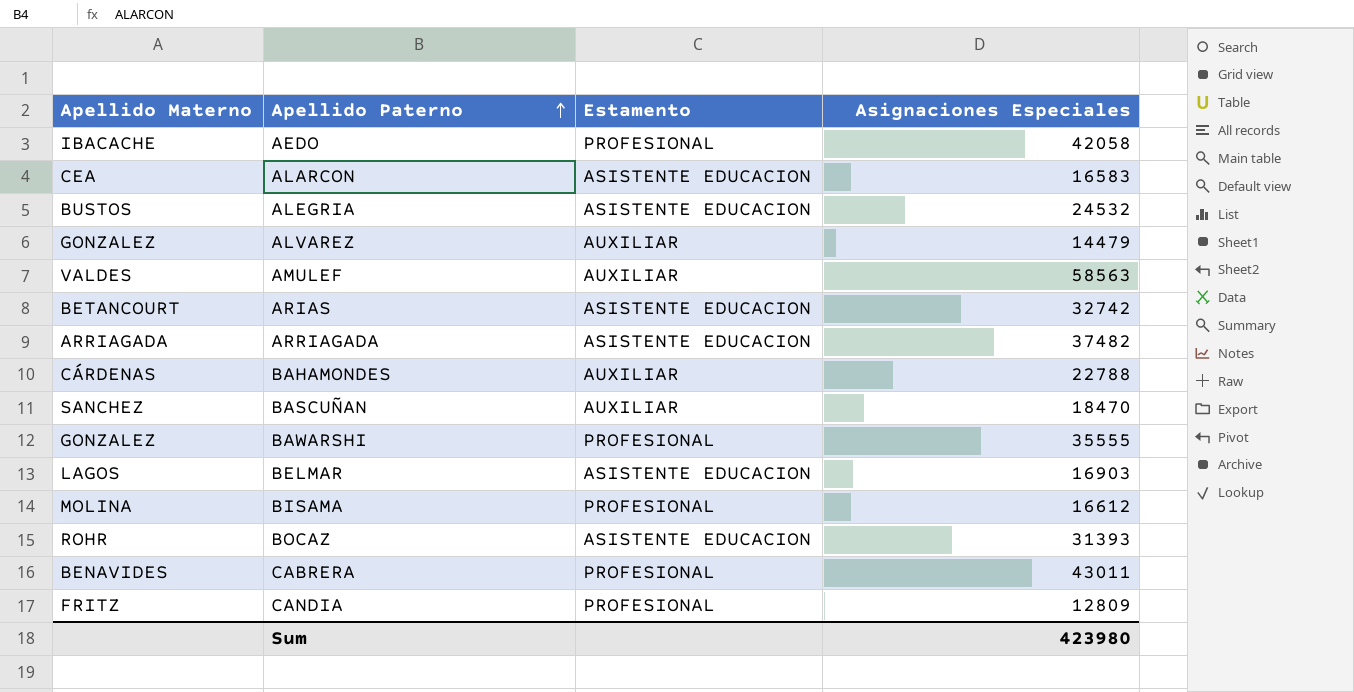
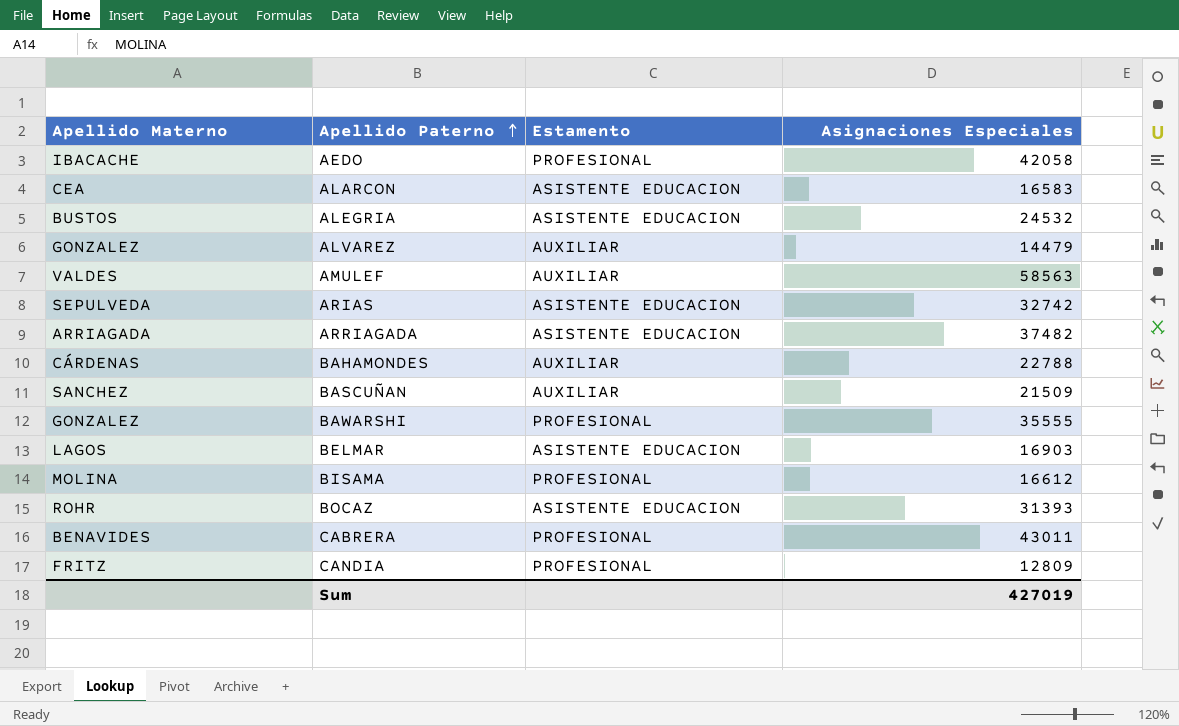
ARIAS | Apellido Materno: BETANCOURT -> SEPULVEDA
BASCUÑAN | Asignaciones Especiales: 18470 -> 21509
Sum | Asignaciones Especiales: 423980 -> 427019

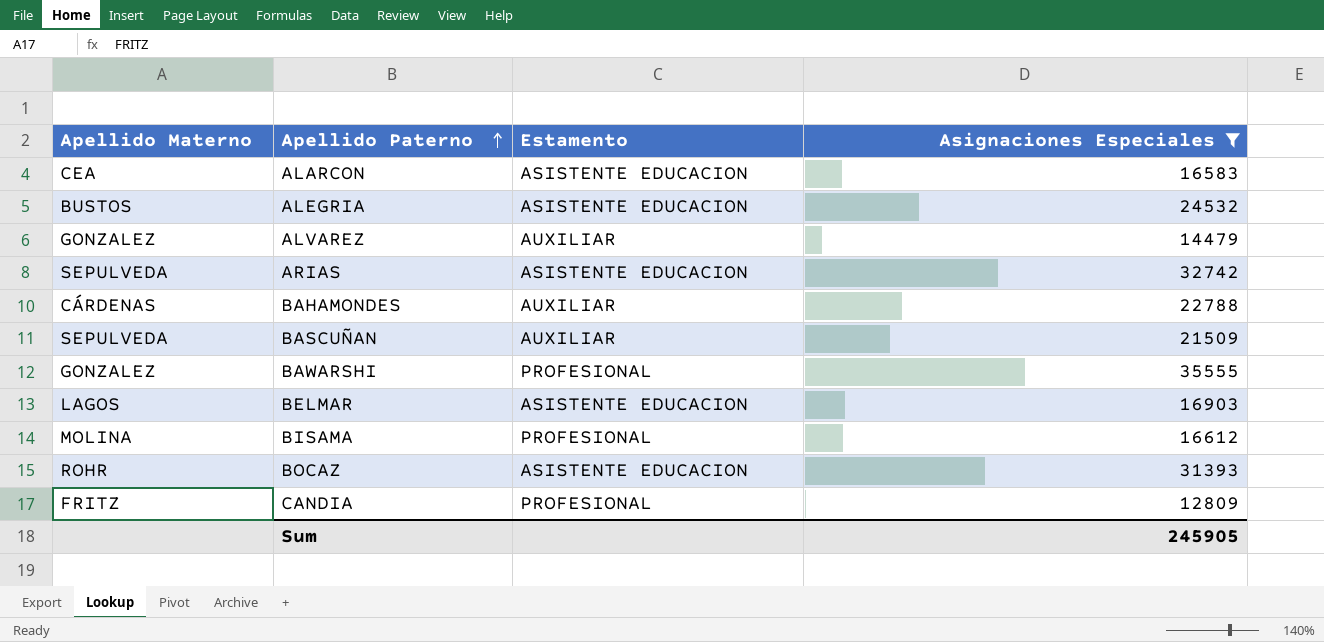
filter: none -> Asignaciones Especiales <= 35555
BASCUÑAN | Apellido Materno: SANCHEZ -> SEPULVEDA
Sum | Asignaciones Especiales: 427019 -> 245905

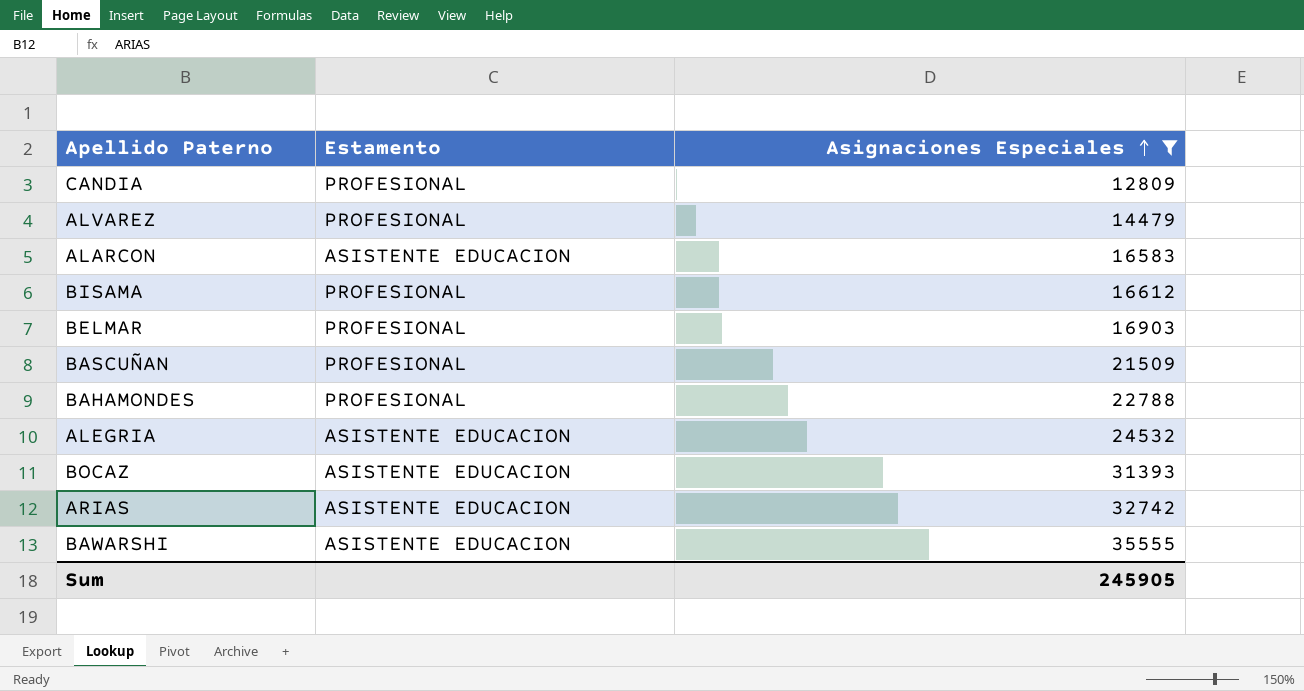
row order: Apellido Paterno ascending -> Asignaciones Especiales ascending
column Apellido Materno | position: 1 -> none
ALVAREZ | Estamento: AUXILIAR -> PROFESIONAL
BELMAR | Estamento: ASISTENTE EDUCACION -> PROFESIONAL
BASCUÑAN | Estamento: AUXILIAR -> PROFESIONAL
BAHAMONDES | Estamento: AUXILIAR -> PROFESIONAL
BAWARSHI | Estamento: PROFESIONAL -> ASISTENTE EDUCACION

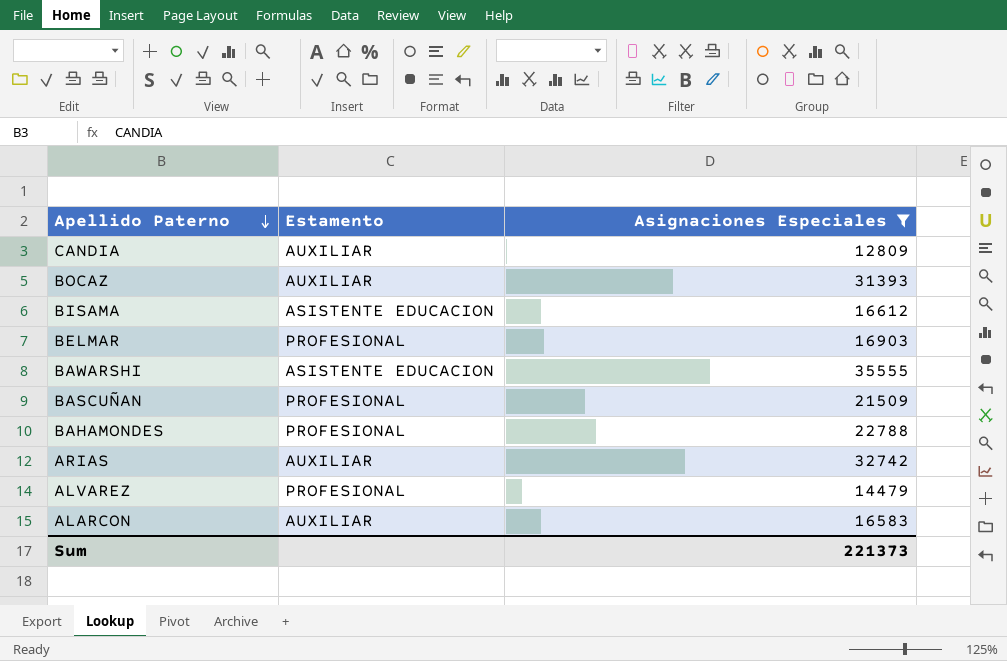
row order: Asignaciones Especiales ascending -> Apellido Paterno descending
row ALEGRIA: ASISTENTE EDUCACION | 24532 -> none
CANDIA | Estamento: PROFESIONAL -> AUXILIAR
BOCAZ | Estamento: ASISTENTE EDUCACION -> AUXILIAR
BISAMA | Estamento: PROFESIONAL -> ASISTENTE EDUCACION
ARIAS | Estamento: ASISTENTE EDUCACION -> AUXILIAR
ALARCON | Estamento: ASISTENTE EDUCACION -> AUXILIAR
Sum | Asignaciones Especiales: 245905 -> 221373

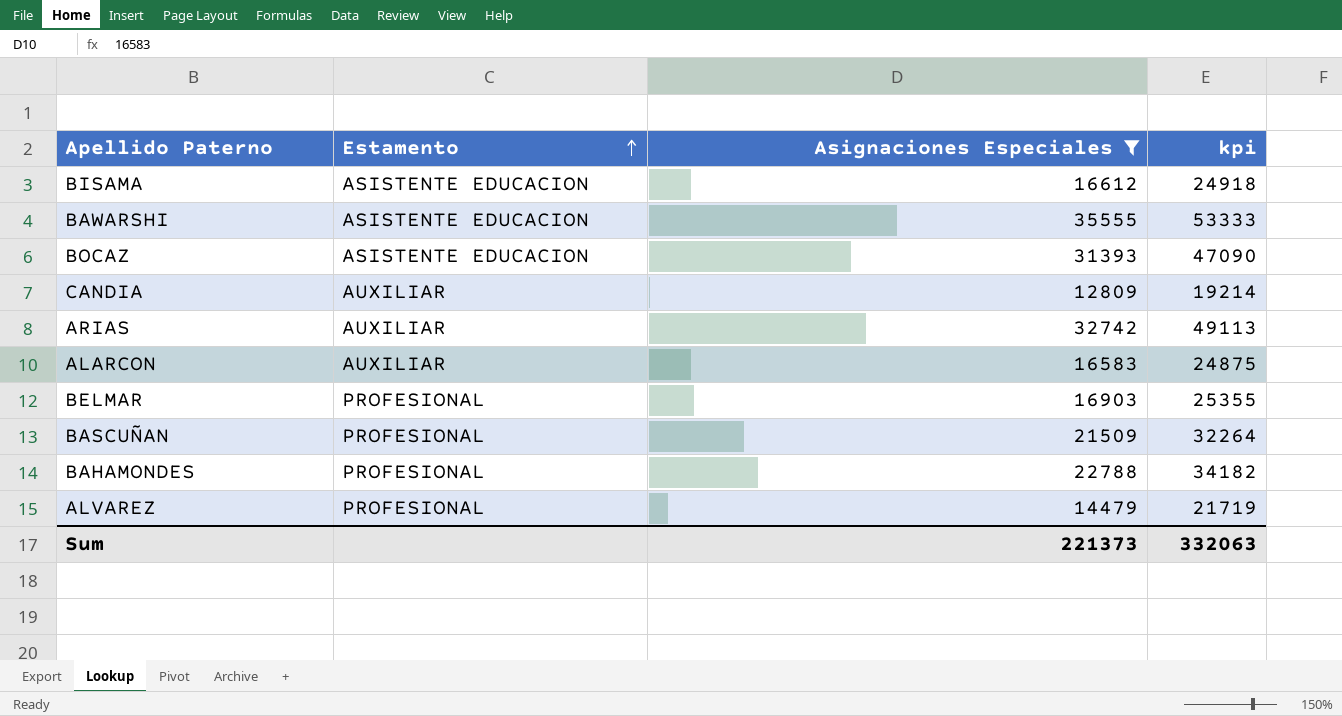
row order: Apellido Paterno descending -> Estamento ascending
column kpi | formula: none -> [Asignaciones Especiales] * 1.5
BOCAZ | Estamento: AUXILIAR -> ASISTENTE EDUCACION

